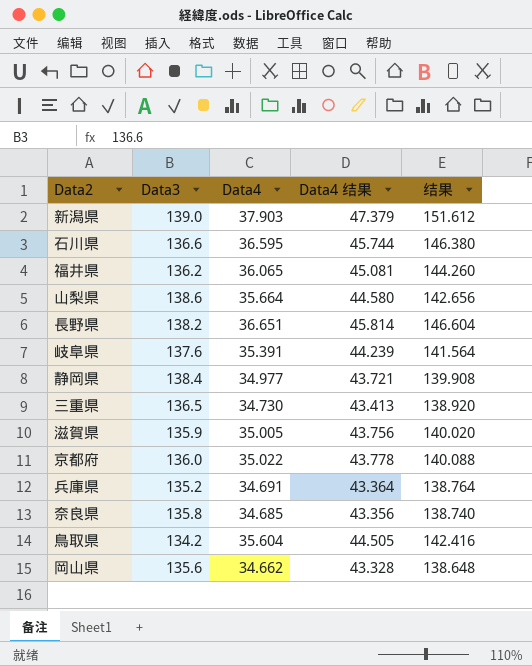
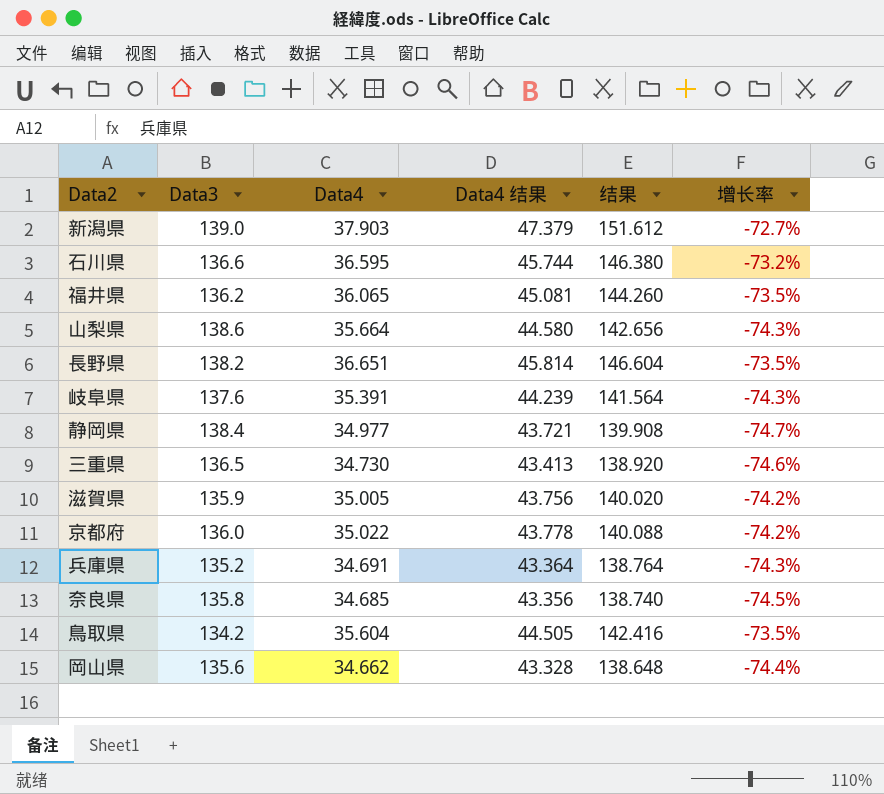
column 增长率 | formula: none -> ([Data4] - [Data3]) / [Data3]

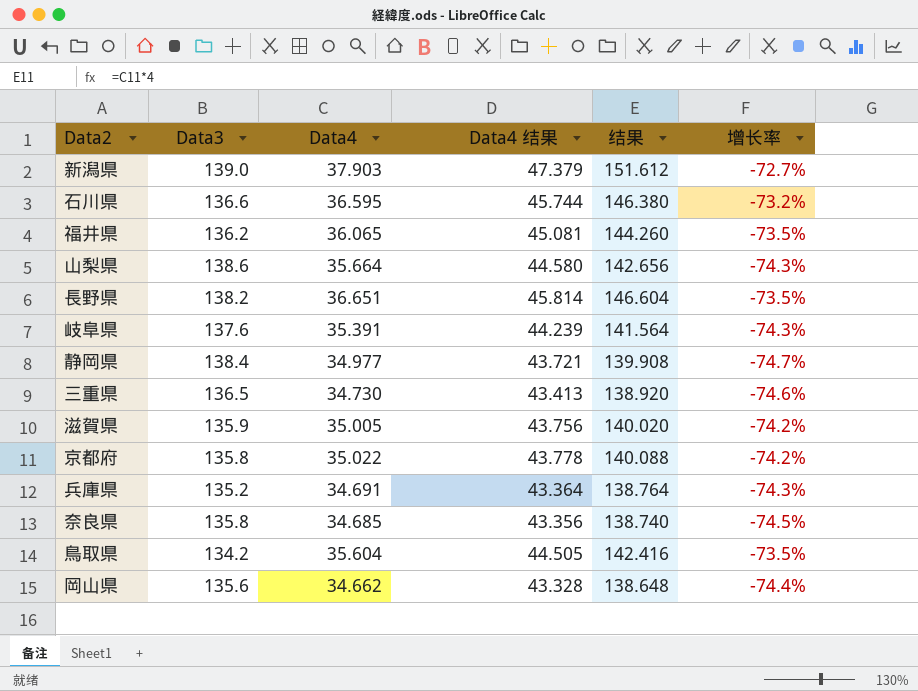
京都府 | Data3: 136.0 -> 135.8

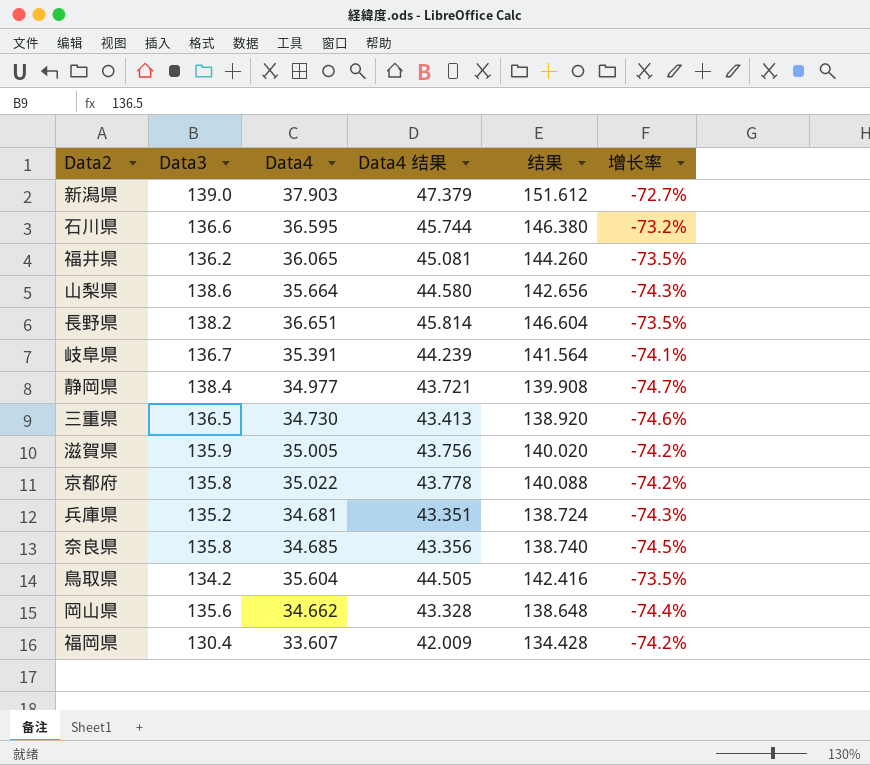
岐阜県 | Data3: 137.6 -> 136.7
岐阜県 | 增长率: -74.3% -> -74.1%
兵庫県 | Data4: 34.691 -> 34.681
兵庫県 | Data4 结果: 43.364 -> 43.351
兵庫県 | 结果: 138.764 -> 138.724
row 福岡県: none -> 130.4 | 33.607 | 42.009 | 134.428 | -74.2%

